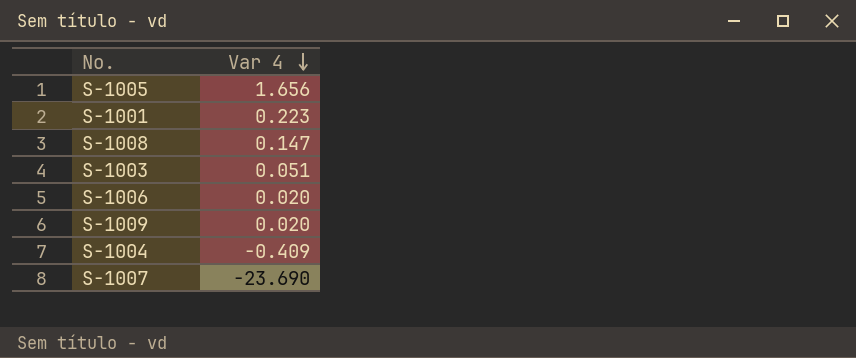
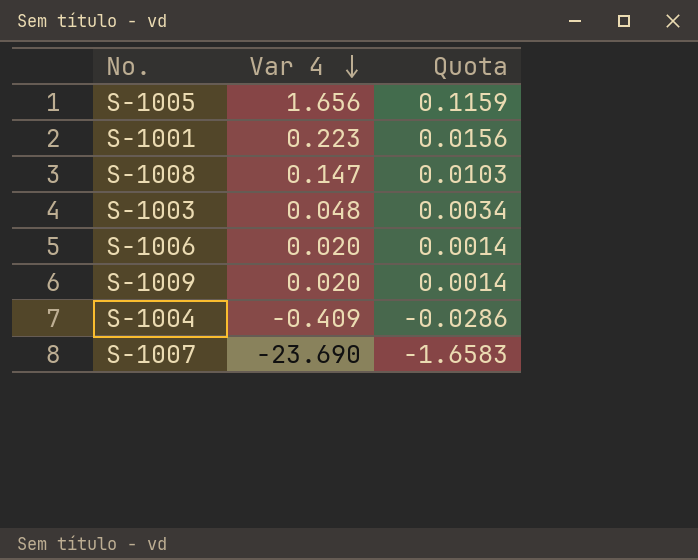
column Quota | formula: none -> [Var 4] * 0.07
S-1003 | Var 4: 0.051 -> 0.048

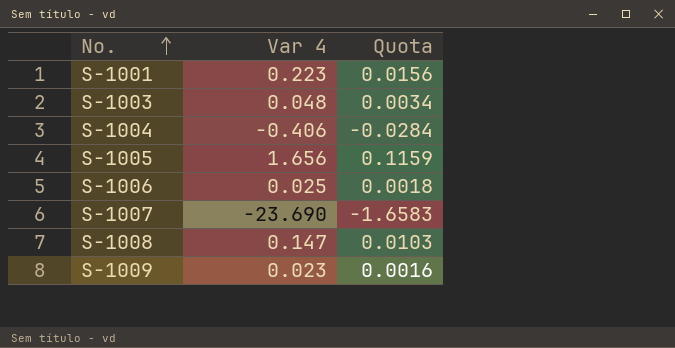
row order: Var 4 descending -> No. ascending
S-1004 | Var 4: -0.409 -> -0.406
S-1004 | Quota: -0.0286 -> -0.0284
S-1006 | Var 4: 0.020 -> 0.025
S-1006 | Quota: 0.0014 -> 0.0018
S-1009 | Var 4: 0.020 -> 0.023
S-1009 | Quota: 0.0014 -> 0.0016

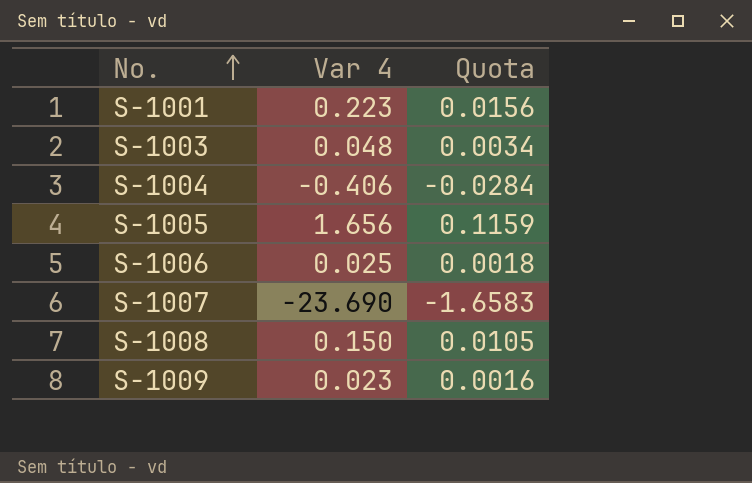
S-1008 | Var 4: 0.147 -> 0.150
S-1008 | Quota: 0.0103 -> 0.0105

